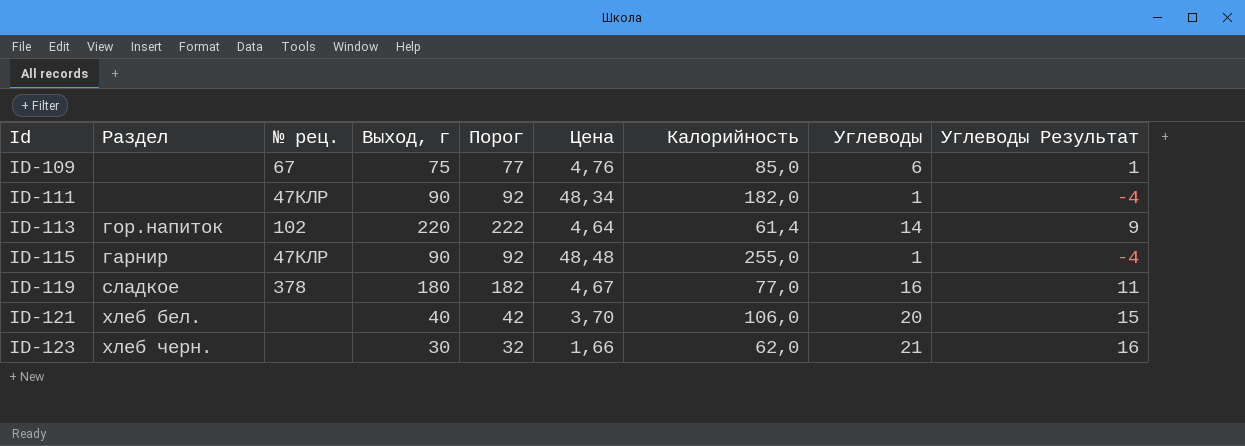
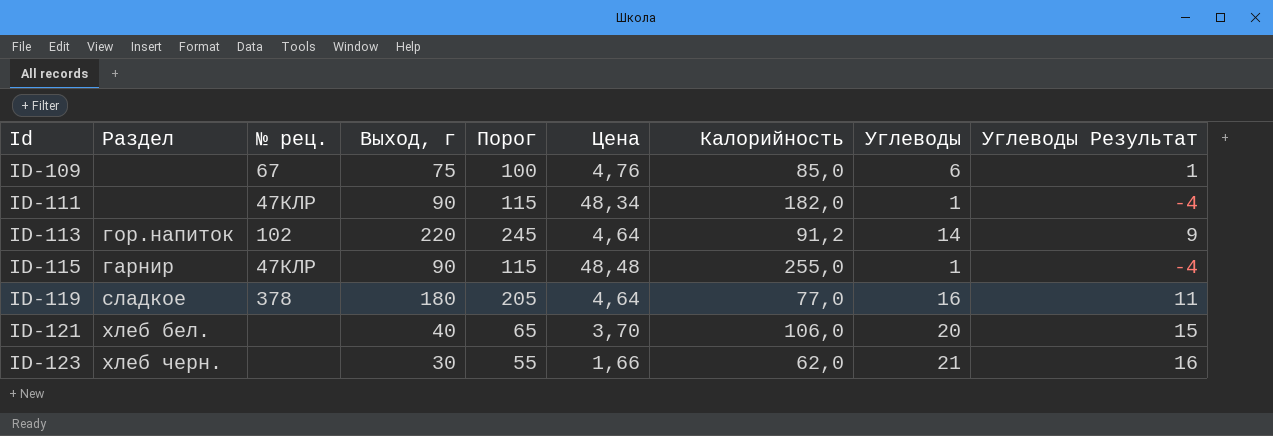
column Порог | formula: [Выход, г] + 2 -> [Выход, г] + 25
ID-113 | Калорийность: 61,4 -> 91,2
ID-119 | Цена: 4,67 -> 4,64

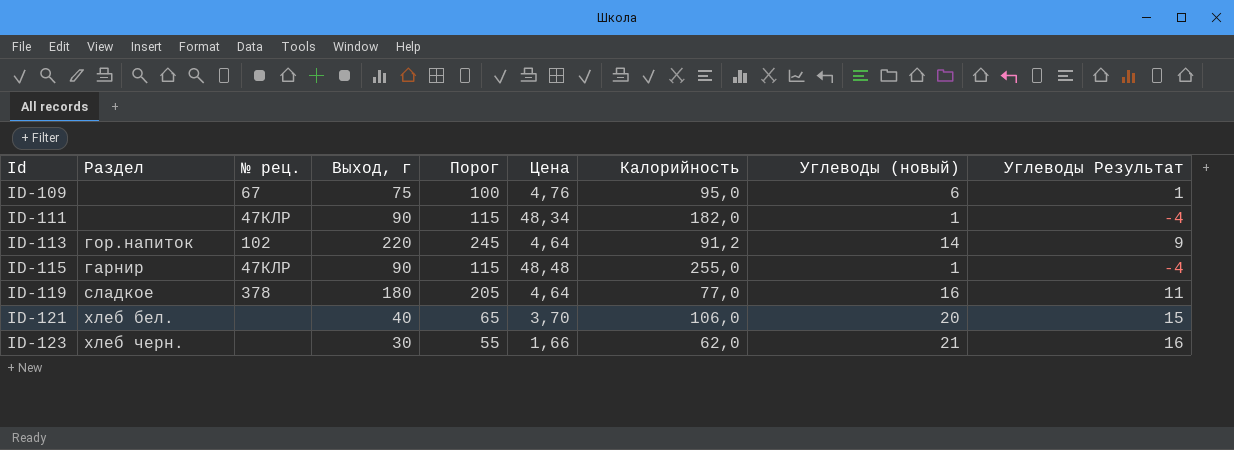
column name: Углеводы -> Углеводы (новый)
ID-109 | Калорийность: 85,0 -> 95,0

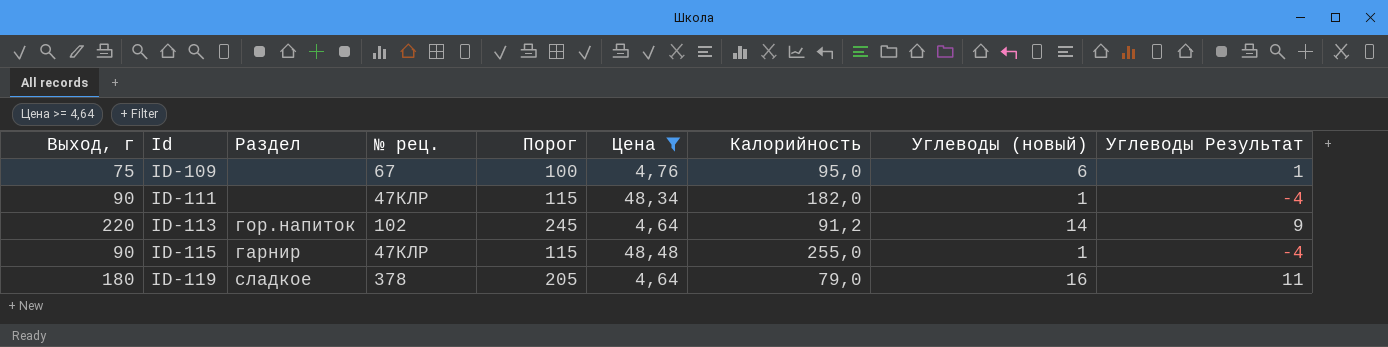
filter: none -> Цена >= 4,64
column Выход, г | position: 4 -> 1
ID-119 | Калорийность: 77,0 -> 79,0

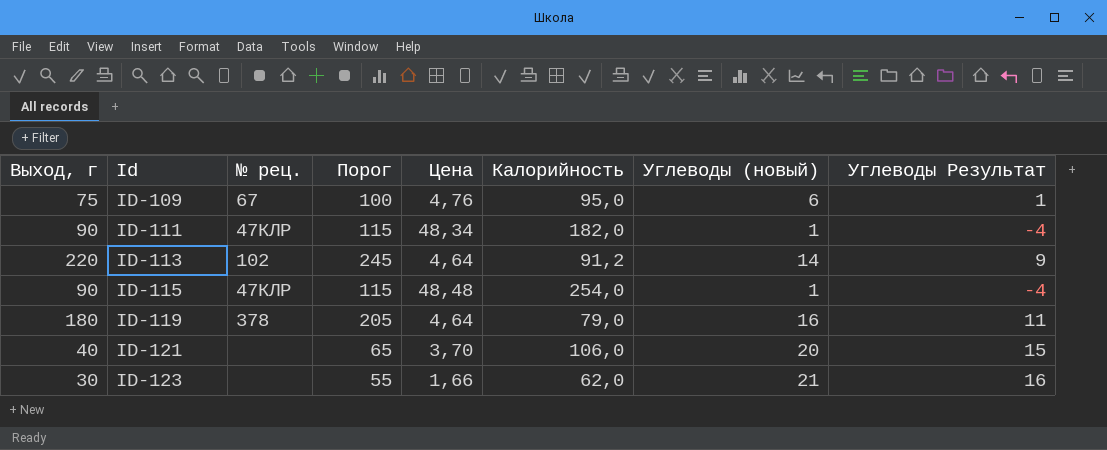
filter: Цена >= 4,64 -> none
column Раздел | position: 3 -> none
ID-115 | Калорийность: 255,0 -> 254,0

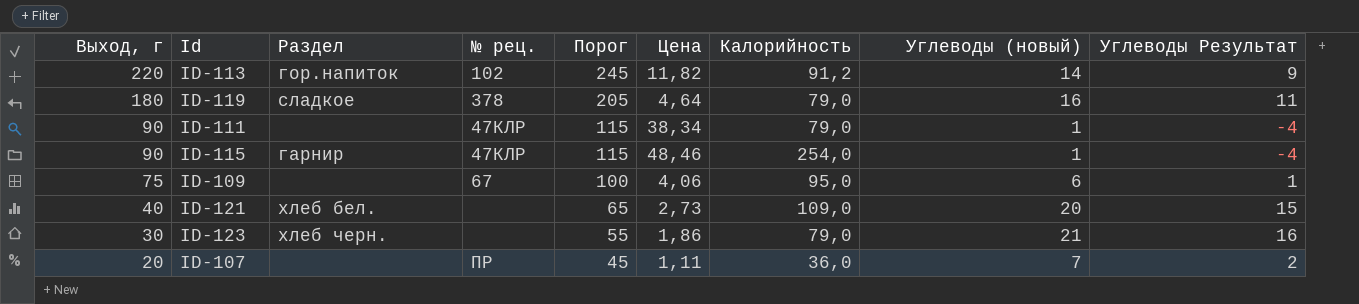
row order: Id ascending -> Выход, г descending
column Раздел | position: none -> 3
ID-113 | Цена: 4,64 -> 11,82
ID-111 | Цена: 48,34 -> 38,34
ID-111 | Калорийность: 182,0 -> 79,0
ID-115 | Цена: 48,48 -> 48,46
ID-109 | Цена: 4,76 -> 4,06
ID-121 | Цена: 3,70 -> 2,73
ID-121 | Калорийность: 106,0 -> 109,0
ID-123 | Цена: 1,66 -> 1,86
ID-123 | Калорийность: 62,0 -> 79,0
row ID-107: none -> 20 | none | ПР | 45 | 1,11 | 36,0 | 7 | 2

